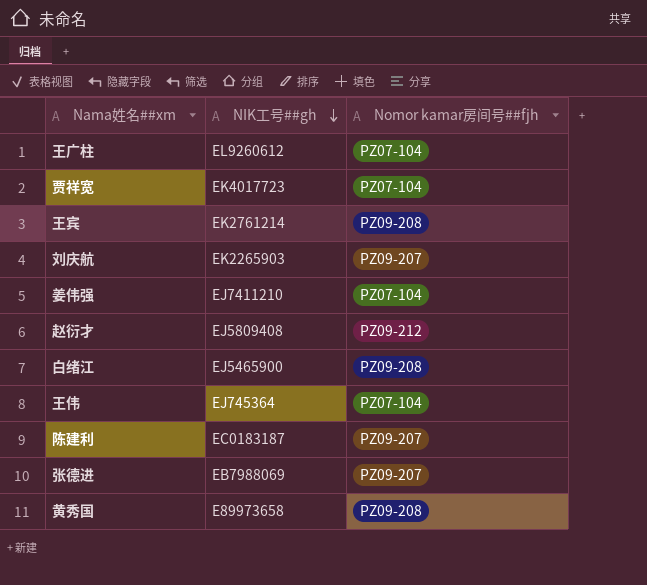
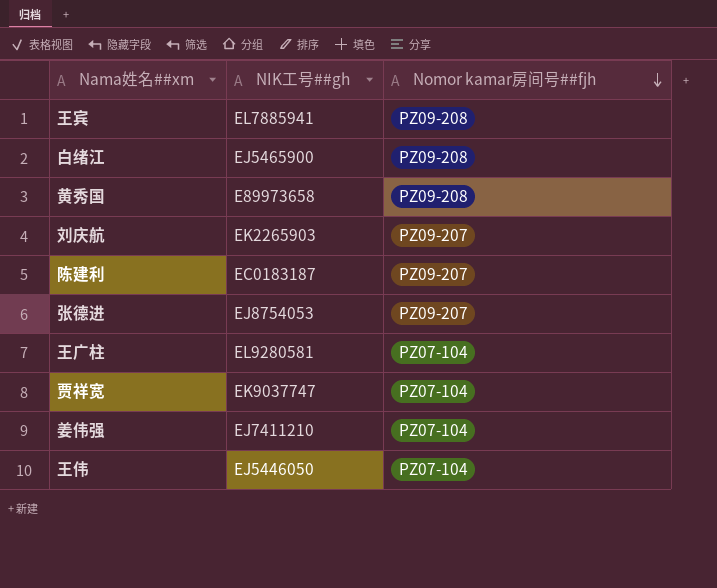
row order: NIK工号##gh descending -> Nomor kamar房间号##fjh descending
row 赵衍才: EJ5809408 | PZ09-212 -> none
王宾 | NIK工号##gh: EK2761214 -> EL7885941
张德进 | NIK工号##gh: EB7988069 -> EJ8754053
王广柱 | NIK工号##gh: EL9260612 -> EL9280581
贾祥宽 | NIK工号##gh: EK4017723 -> EK9037747
王伟 | NIK工号##gh: EJ745364 -> EJ5446050

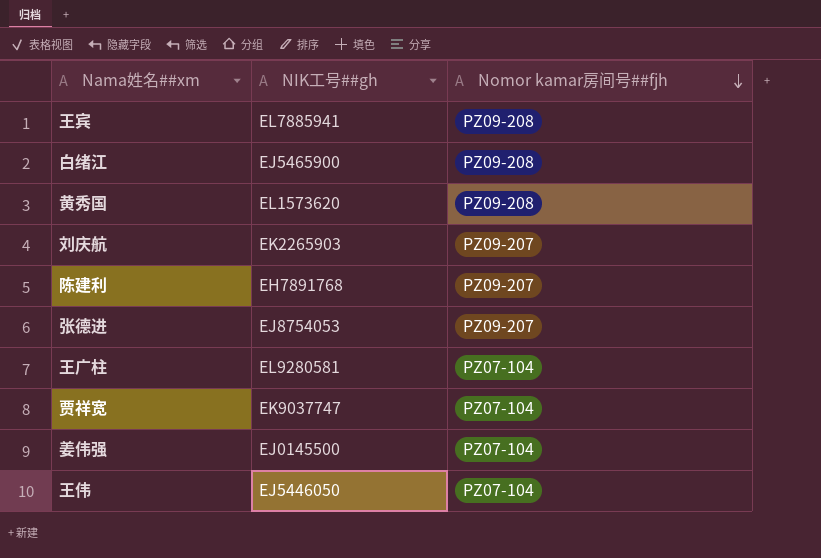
黄秀国 | NIK工号##gh: E89973658 -> EL1573620
陈建利 | NIK工号##gh: EC0183187 -> EH7891768
姜伟强 | NIK工号##gh: EJ7411210 -> EJ0145500

